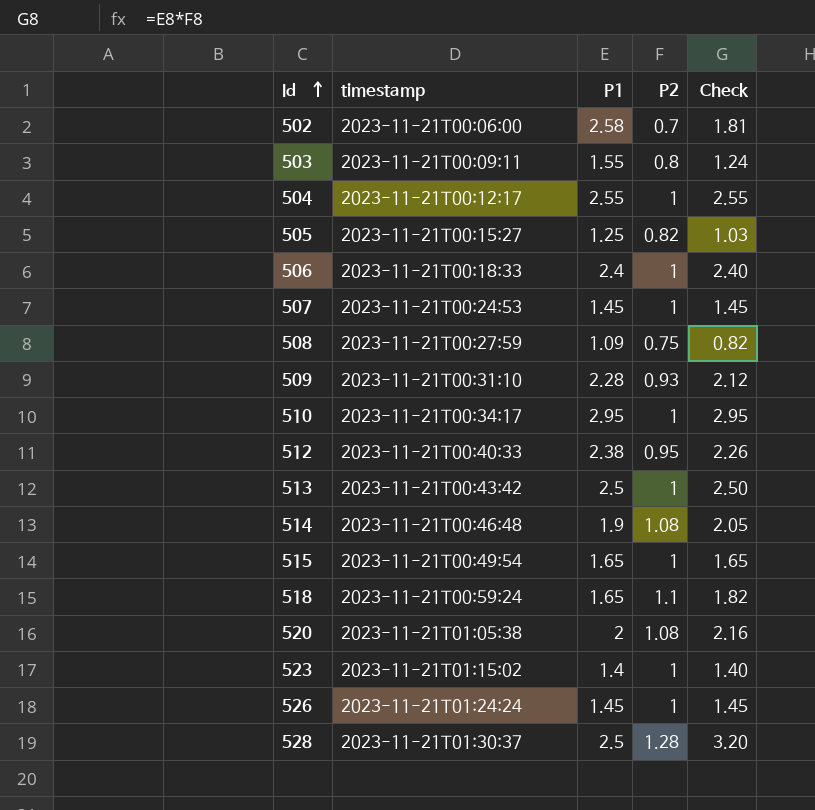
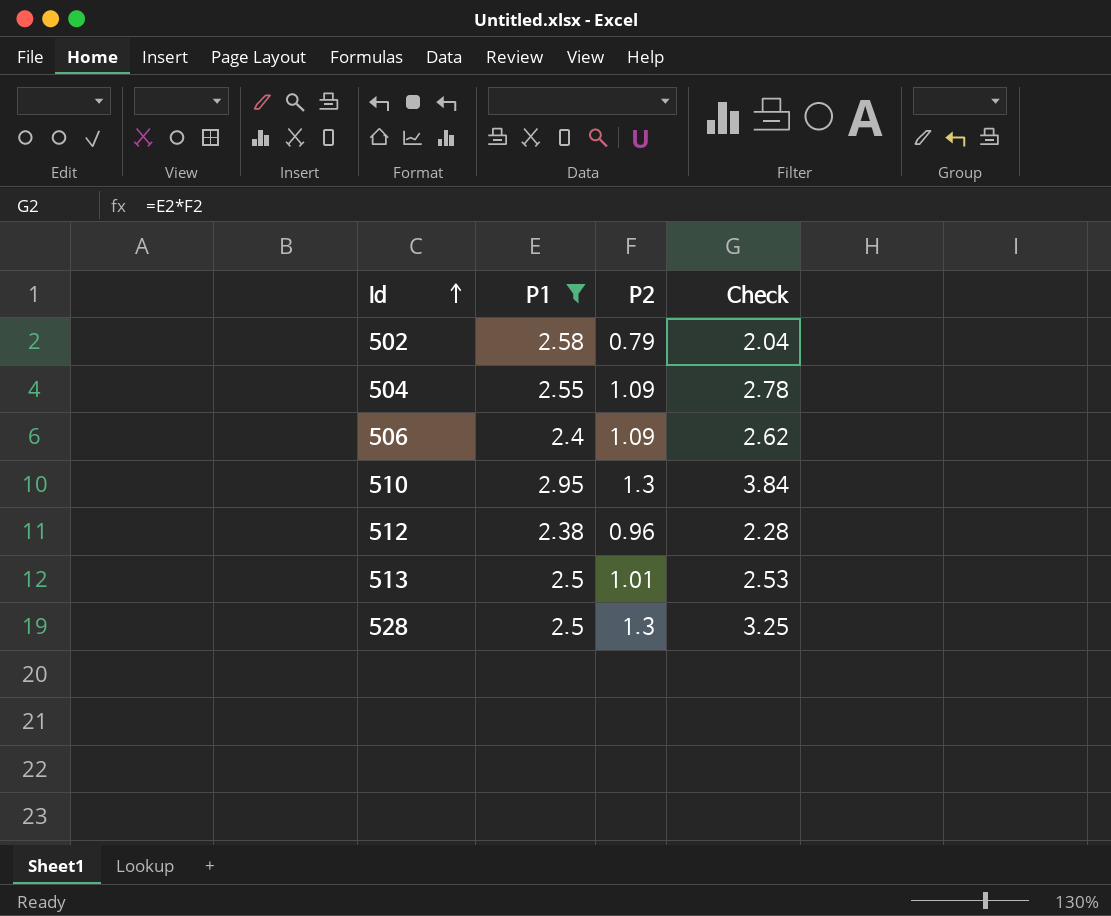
filter: none -> P1 >= 2.38
column timestamp | position: 2 -> none
502 | P2: 0.7 -> 0.79
502 | Check: 1.81 -> 2.04
504 | P2: 1 -> 1.09
504 | Check: 2.55 -> 2.78
506 | P2: 1 -> 1.09
506 | Check: 2.40 -> 2.62
510 | P2: 1 -> 1.3
510 | Check: 2.95 -> 3.84
512 | P2: 0.95 -> 0.96
512 | Check: 2.26 -> 2.28
513 | P2: 1 -> 1.01
513 | Check: 2.50 -> 2.53
528 | P2: 1.28 -> 1.3
528 | Check: 3.20 -> 3.25

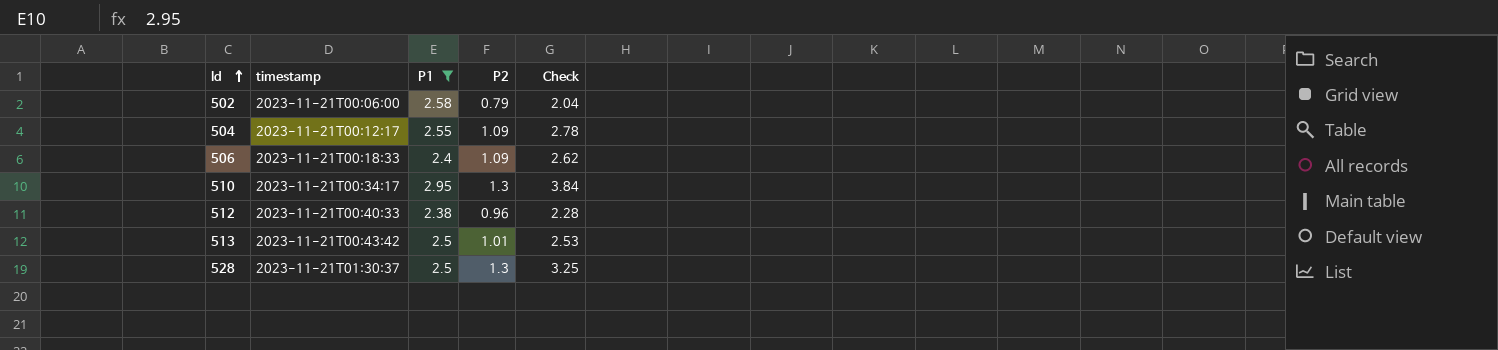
column timestamp | position: none -> 2

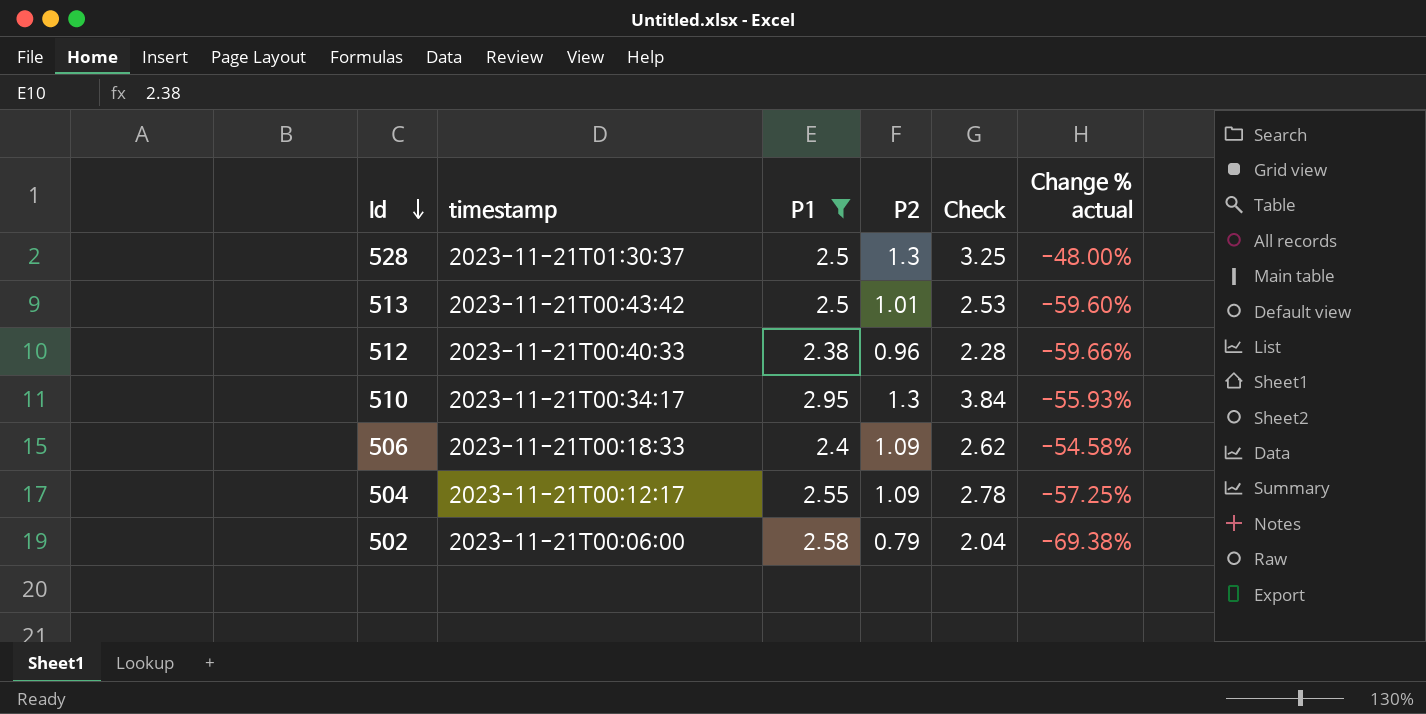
row order: Id ascending -> Id descending
column Change % actual | formula: none -> ([P2] - [P1]) / [P1]

